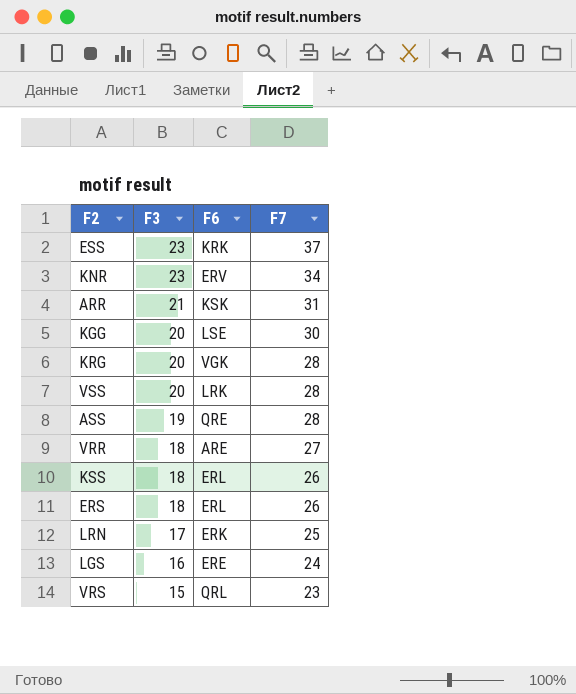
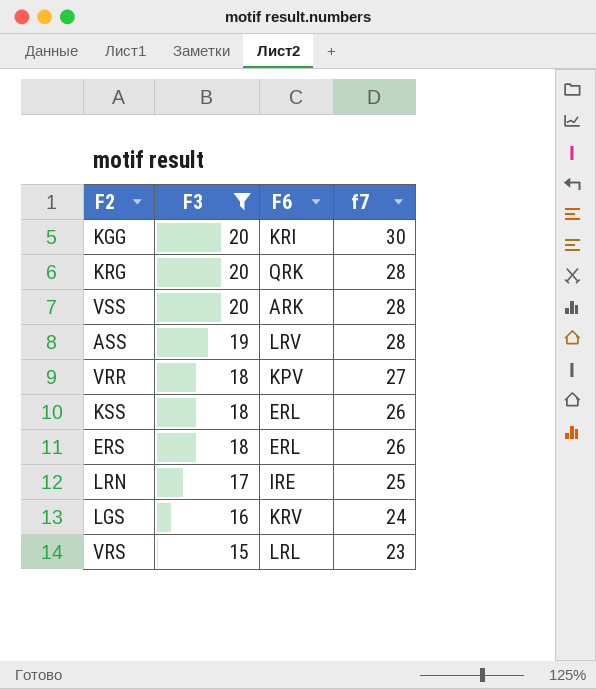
filter: none -> F3 <= 20
column name: F7 -> f7
KGG | F6: LSE -> KRI
KRG | F6: VGK -> QRK
VSS | F6: LRK -> ARK
ASS | F6: QRE -> LRV
VRR | F6: ARE -> KPV
LRN | F6: ERK -> IRE
LGS | F6: ERE -> KRV
VRS | F6: QRL -> LRL

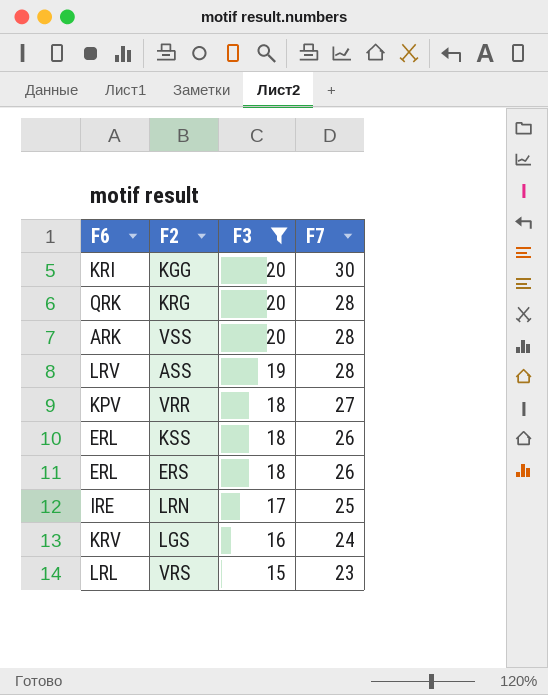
column F6 | position: 3 -> 1
column name: f7 -> F7

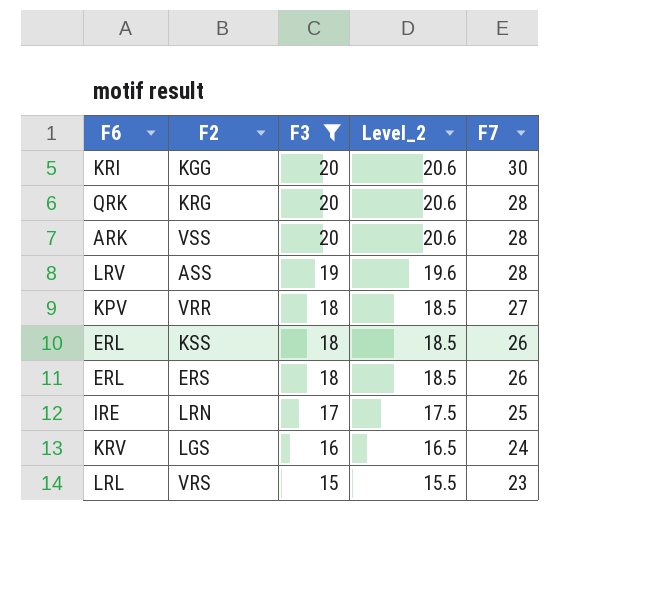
column Level_2 | formula: none -> [F3] * 1.03

